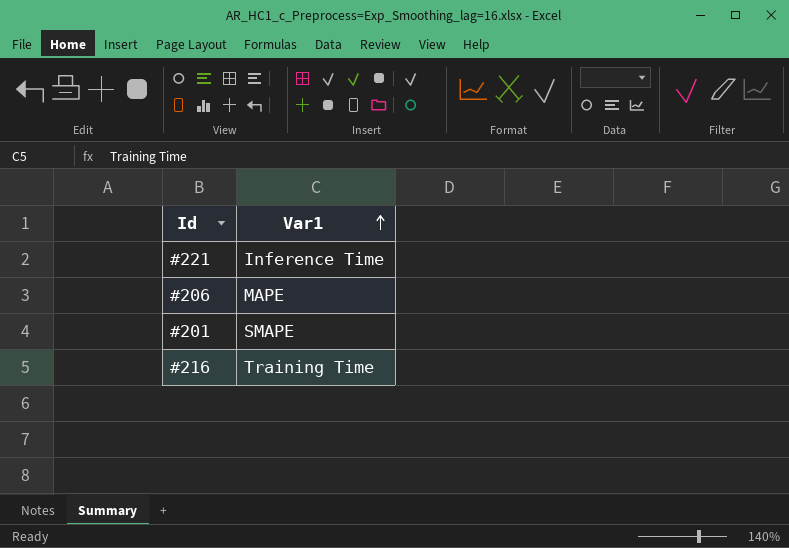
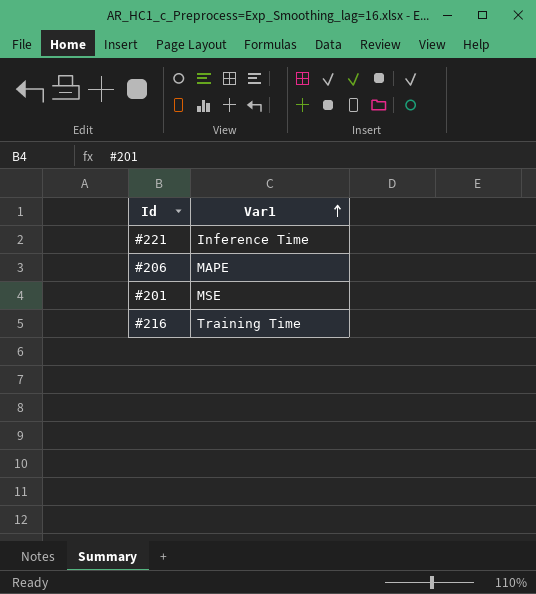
#201 | Var1: SMAPE -> MSE

